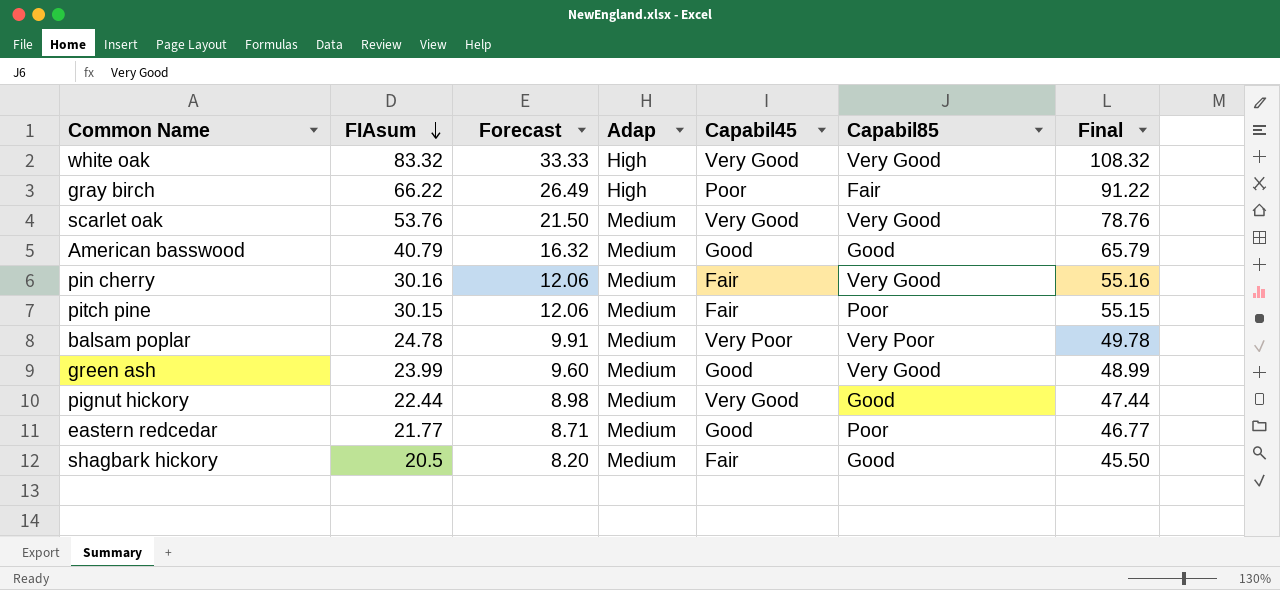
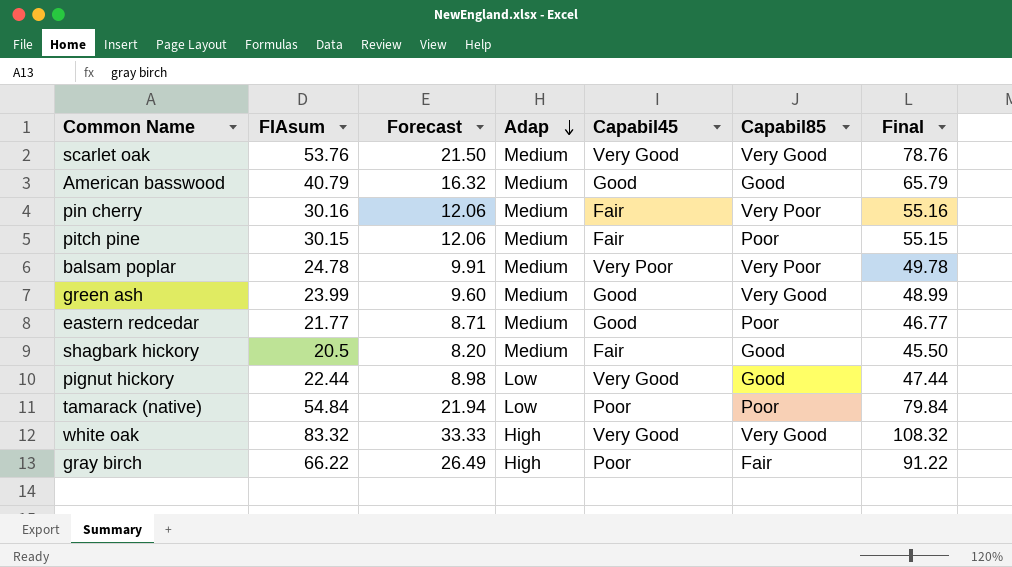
row order: FIAsum descending -> Adap descending
pin cherry | Capabil85: Very Good -> Very Poor
pignut hickory | Adap: Medium -> Low
row tamarack (native): none -> 54.84 | 21.94 | Low | Poor | Poor | 79.84

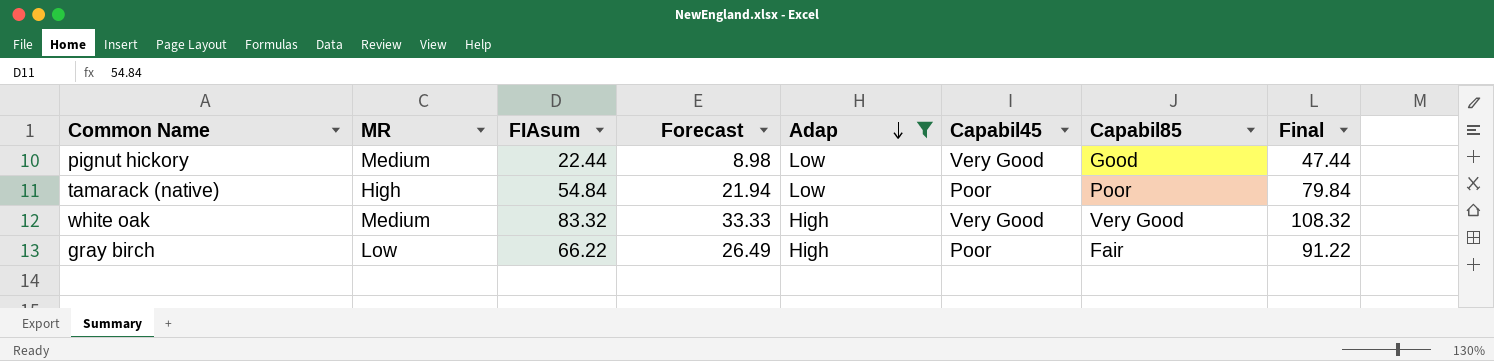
filter: none -> Adap != Medium
column MR | position: none -> 2

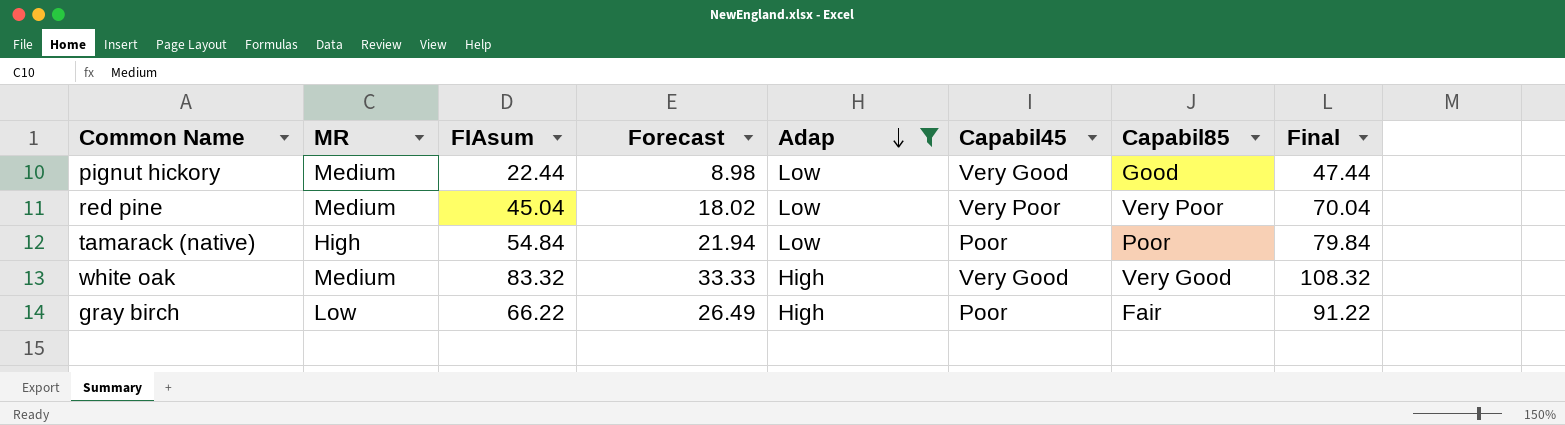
row red pine: none -> Medium | 45.04 | 18.02 | Low | Very Poor | Very Poor | 70.04

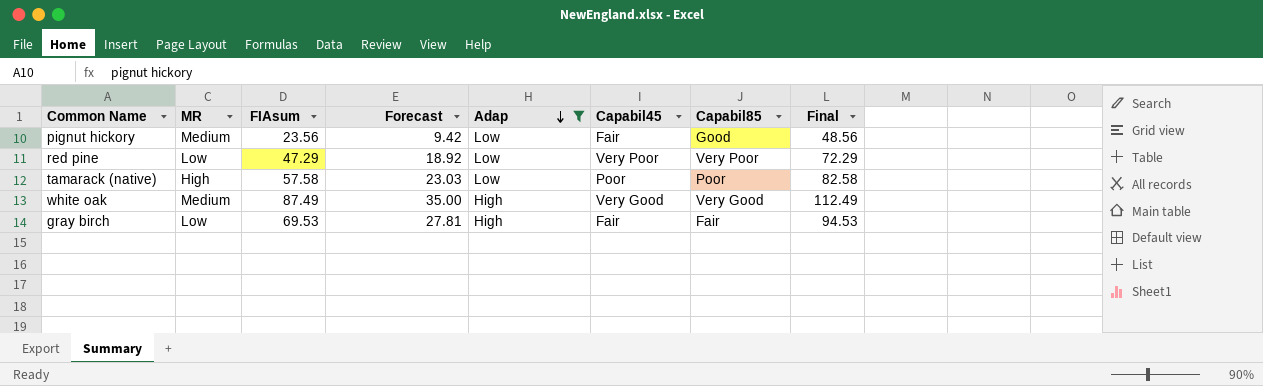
pignut hickory | FIAsum: 22.44 -> 23.56
pignut hickory | Forecast: 8.98 -> 9.42
pignut hickory | Capabil45: Very Good -> Fair
pignut hickory | Final: 47.44 -> 48.56
red pine | MR: Medium -> Low
red pine | FIAsum: 45.04 -> 47.29
red pine | Forecast: 18.02 -> 18.92
red pine | Final: 70.04 -> 72.29
tamarack (native) | FIAsum: 54.84 -> 57.58
tamarack (native) | Forecast: 21.94 -> 23.03
tamarack (native) | Final: 79.84 -> 82.58
white oak | FIAsum: 83.32 -> 87.49
white oak | Forecast: 33.33 -> 35.00
white oak | Final: 108.32 -> 112.49
gray birch | FIAsum: 66.22 -> 69.53
gray birch | Forecast: 26.49 -> 27.81
gray birch | Capabil45: Poor -> Fair
gray birch | Final: 91.22 -> 94.53

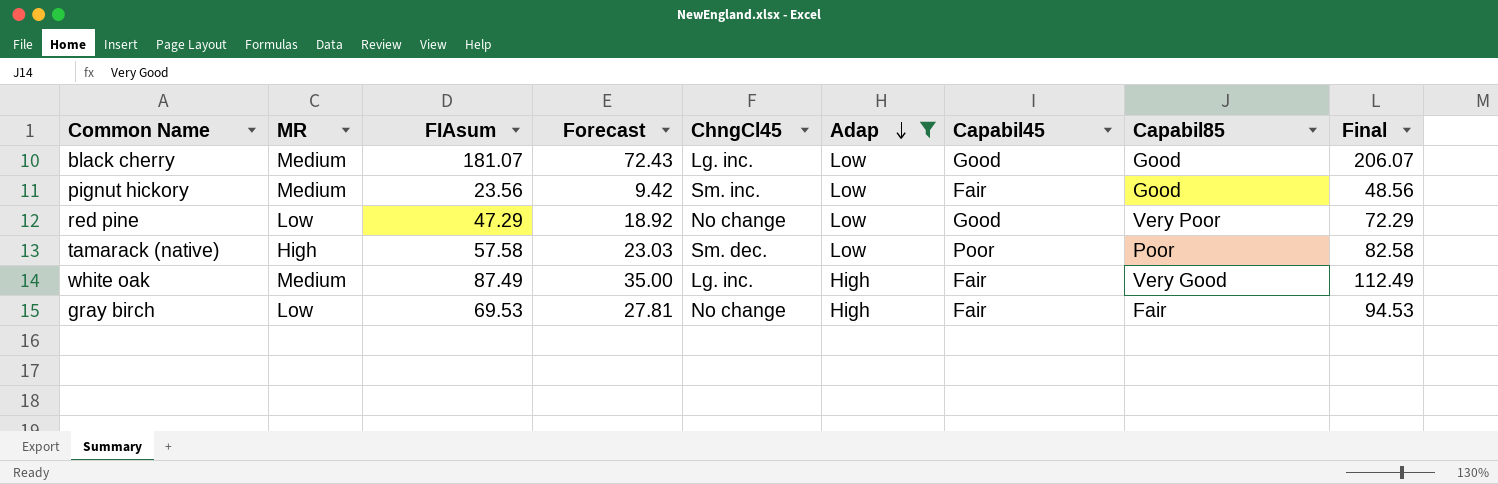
column ChngCl45 | position: none -> 5
row black cherry: none -> Medium | 181.07 | 72.43 | Lg. inc. | Low | Good | Good | 206.07
red pine | Capabil45: Very Poor -> Good
white oak | Capabil45: Very Good -> Fair

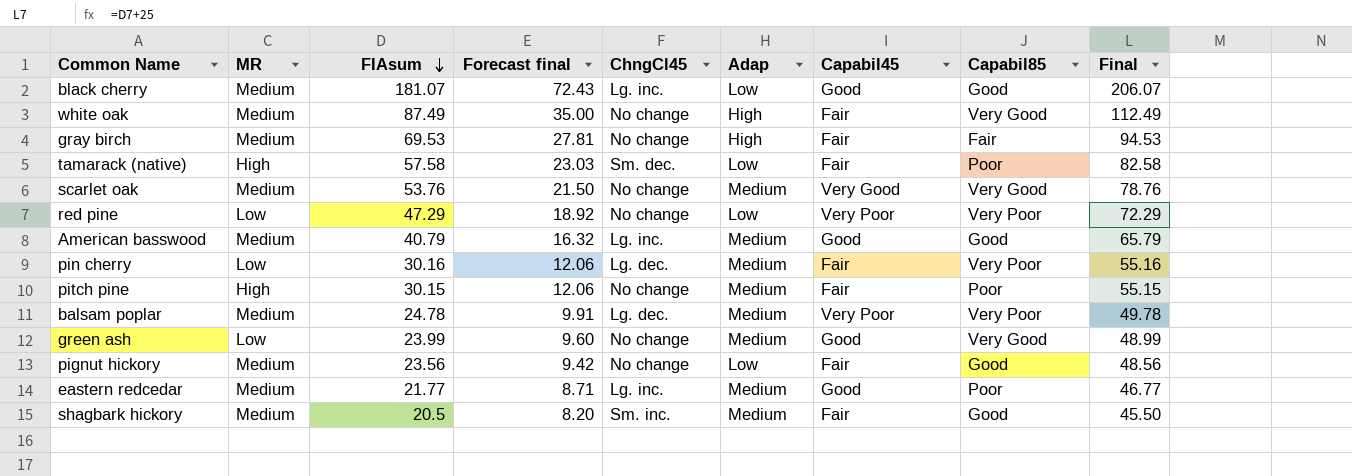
filter: Adap != Medium -> none
row order: Adap descending -> FIAsum descending
column name: Forecast -> Forecast final
white oak | ChngCl45: Lg. inc. -> No change
gray birch | MR: Low -> Medium
tamarack (native) | Capabil45: Poor -> Fair
red pine | Capabil45: Good -> Very Poor
pignut hickory | ChngCl45: Sm. inc. -> No change

